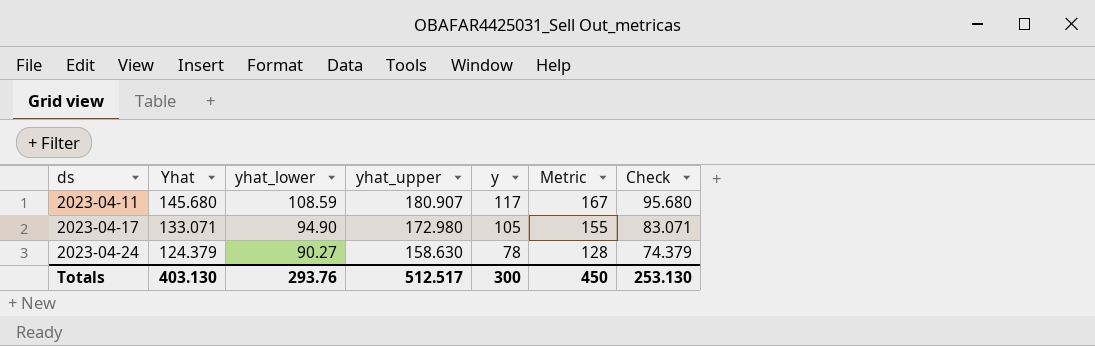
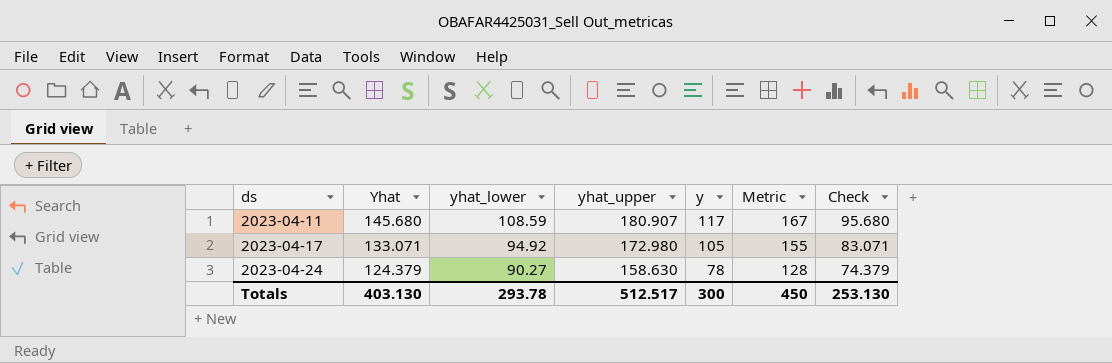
2023-04-17 | yhat_lower: 94.90 -> 94.92
Totals | yhat_lower: 293.76 -> 293.78

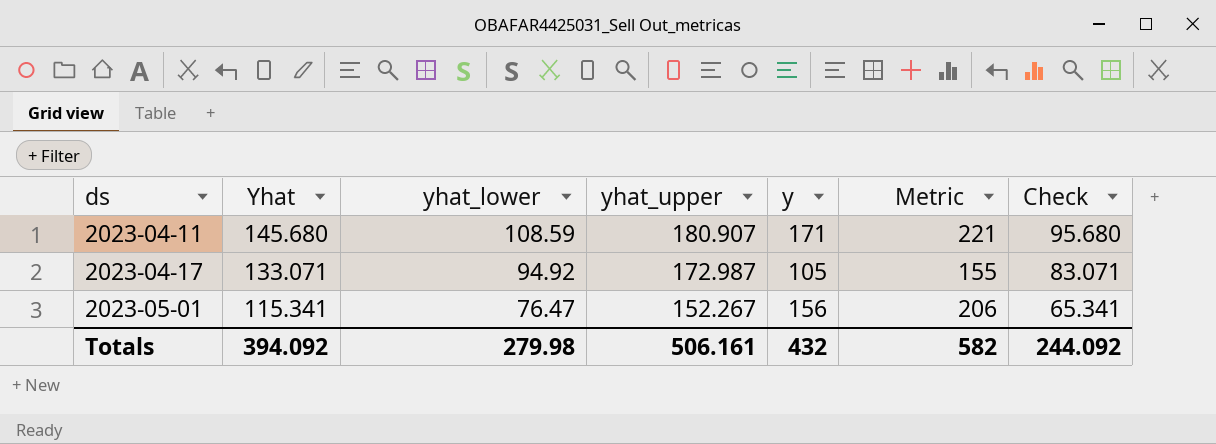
row 2023-04-24: 124.379 | 90.27 | 158.630 | 78 | 128 | 74.379 -> none
2023-04-11 | y: 117 -> 171
2023-04-11 | Metric: 167 -> 221
2023-04-17 | yhat_upper: 172.980 -> 172.987
row 2023-05-01: none -> 115.341 | 76.47 | 152.267 | 156 | 206 | 65.341
Totals | Yhat: 403.130 -> 394.092
Totals | yhat_lower: 293.78 -> 279.98
Totals | yhat_upper: 512.517 -> 506.161
Totals | y: 300 -> 432
Totals | Metric: 450 -> 582
Totals | Check: 253.130 -> 244.092

